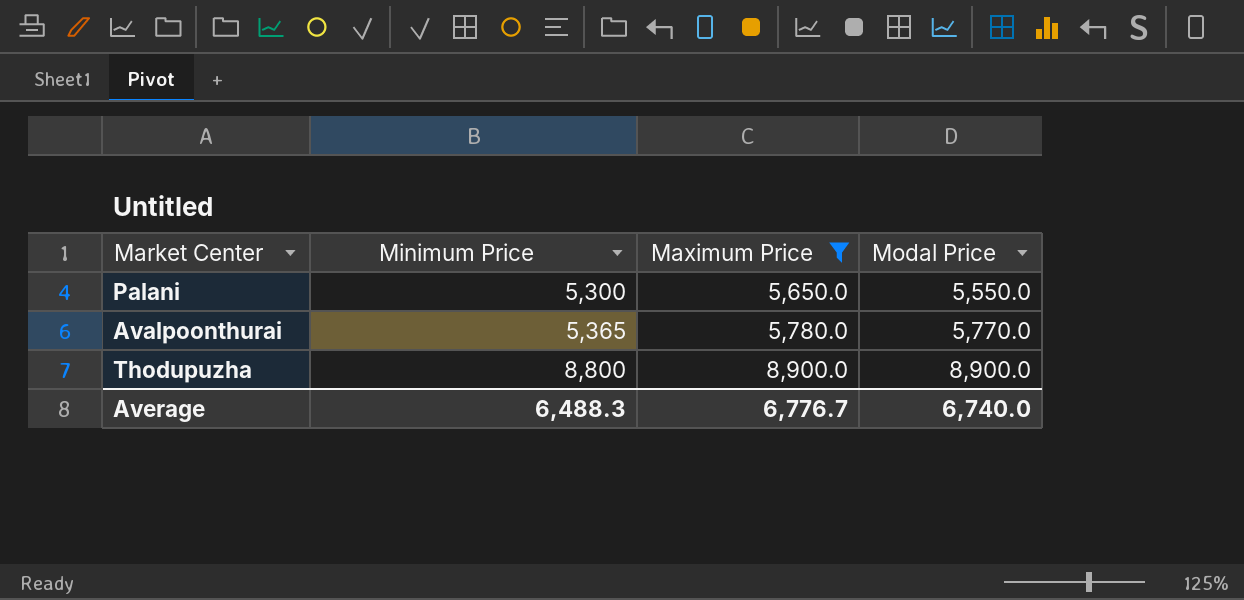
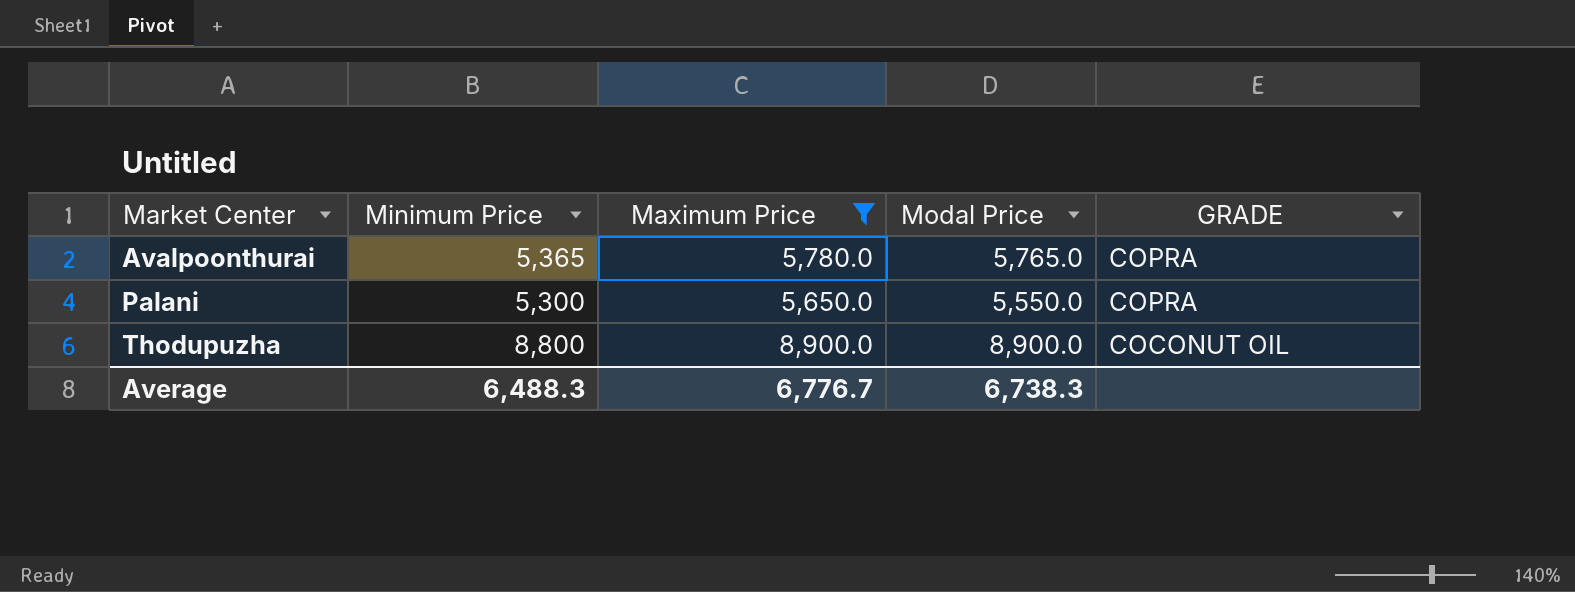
row order: Minimum Price ascending -> Market Center ascending
column GRADE | position: none -> 5
Avalpoonthurai | Modal Price: 5,770.0 -> 5,765.0
Average | Modal Price: 6,740.0 -> 6,738.3

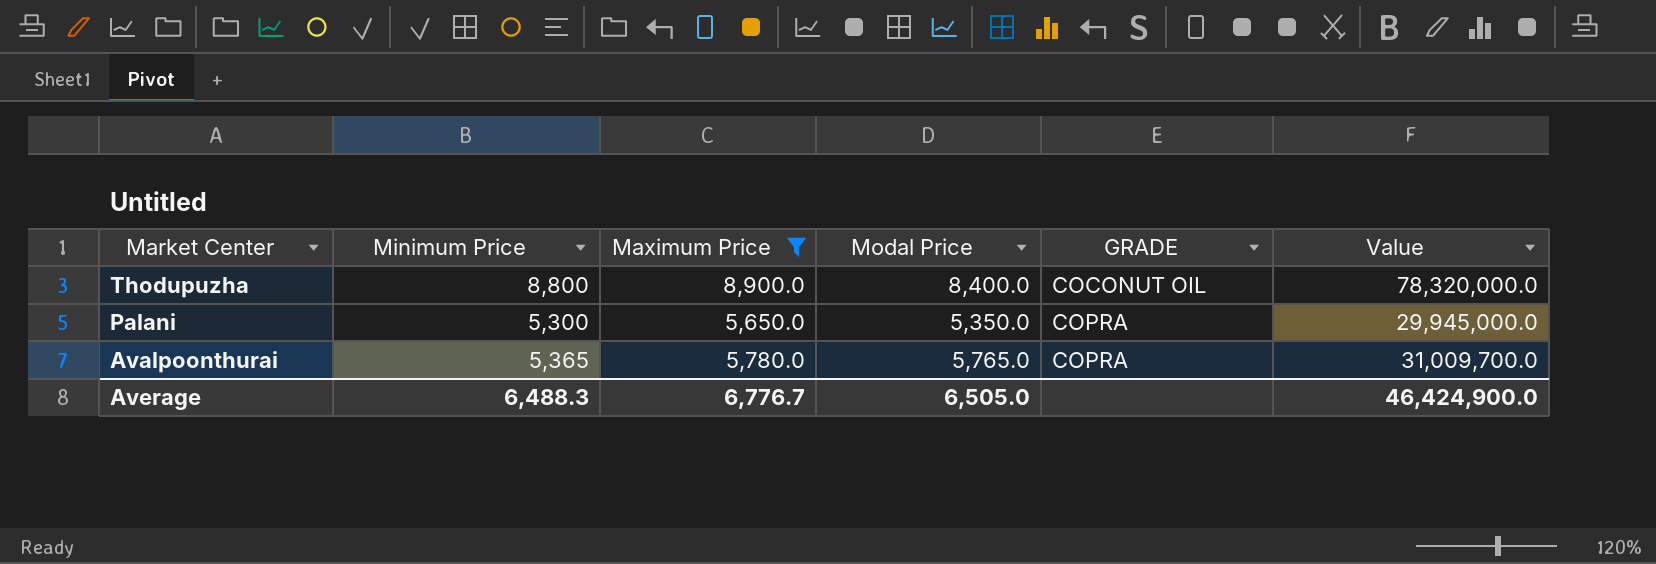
row order: Market Center ascending -> Market Center descending
column Value | formula: none -> [Minimum Price] * [Maximum Price]
Thodupuzha | Modal Price: 8,900.0 -> 8,400.0
Palani | Modal Price: 5,550.0 -> 5,350.0
Average | Modal Price: 6,738.3 -> 6,505.0

